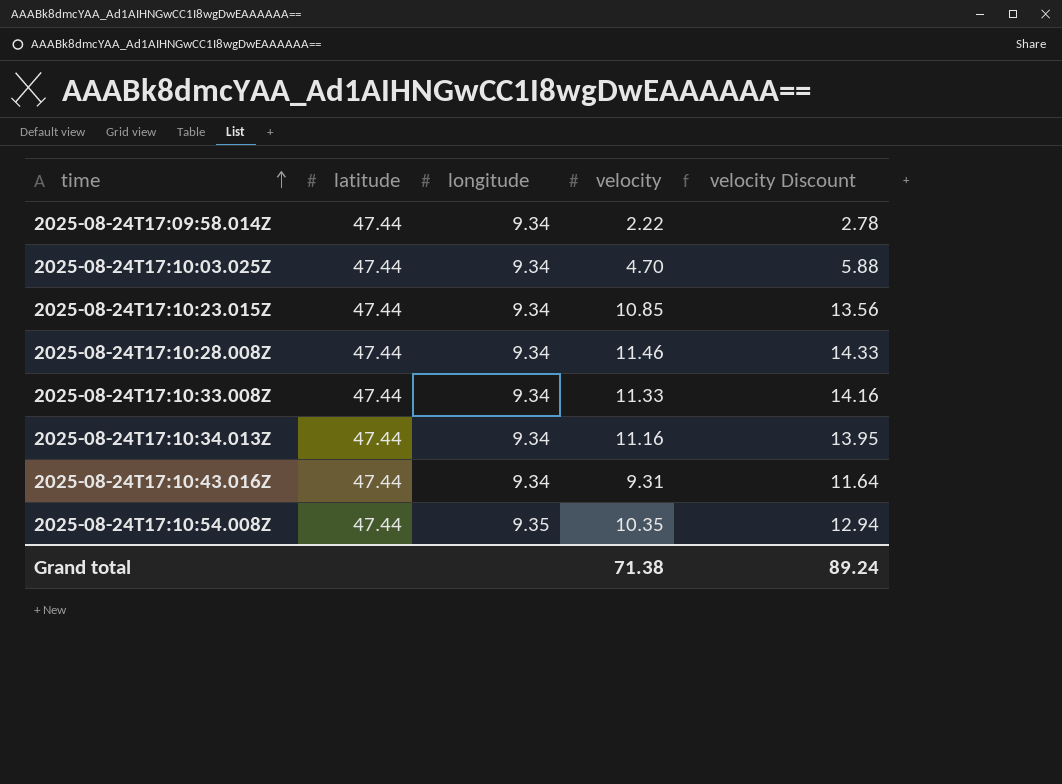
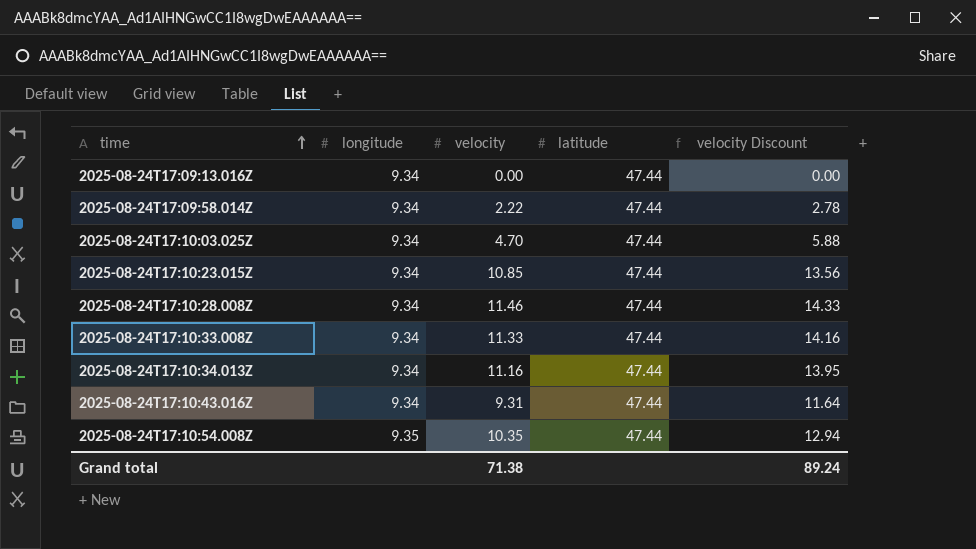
column latitude | position: 2 -> 4
row 2025-08-24T17:09:13.016Z: none -> 9.34 | 0.00 | 47.44 | 0.00

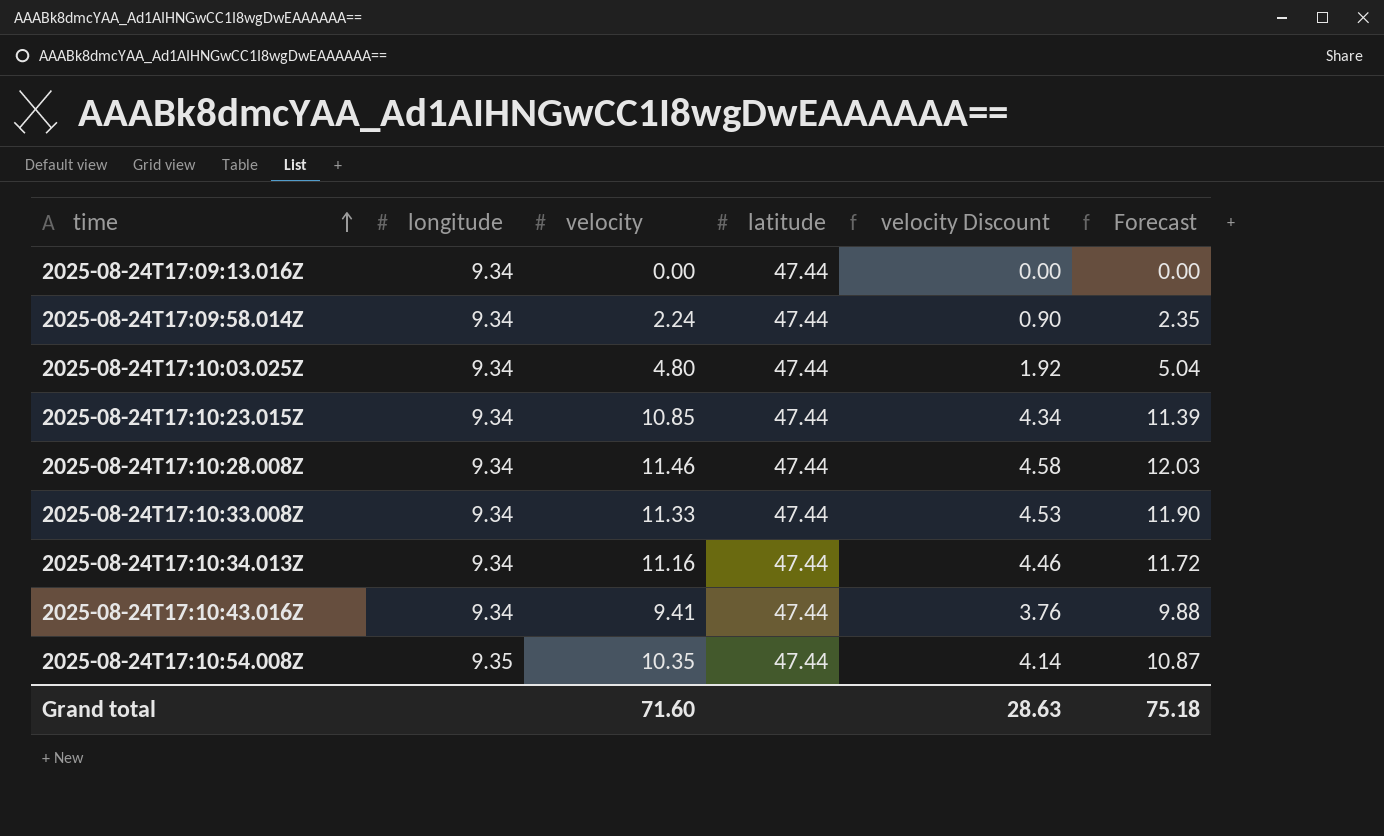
column velocity Discount | formula: [velocity] * 1.25 -> [velocity] * 0.4
column Forecast | formula: none -> [velocity] * 1.05
2025-08-24T17:09:58.014Z | velocity: 2.22 -> 2.24
2025-08-24T17:10:03.025Z | velocity: 4.70 -> 4.80
2025-08-24T17:10:43.016Z | velocity: 9.31 -> 9.41
Grand total | velocity: 71.38 -> 71.60
Grand total | velocity Discount: 89.24 -> 28.63

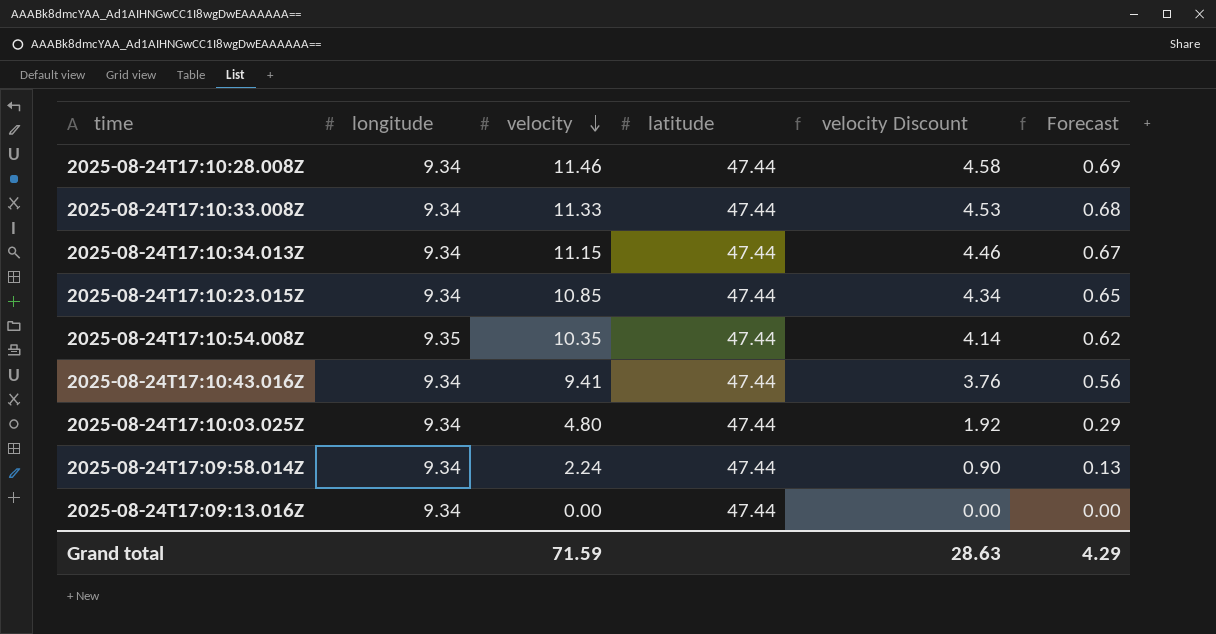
row order: time ascending -> velocity descending
column Forecast | formula: [velocity] * 1.05 -> [velocity] * 0.06
2025-08-24T17:10:34.013Z | velocity: 11.16 -> 11.15
Grand total | velocity: 71.60 -> 71.59
Grand total | Forecast: 75.18 -> 4.29

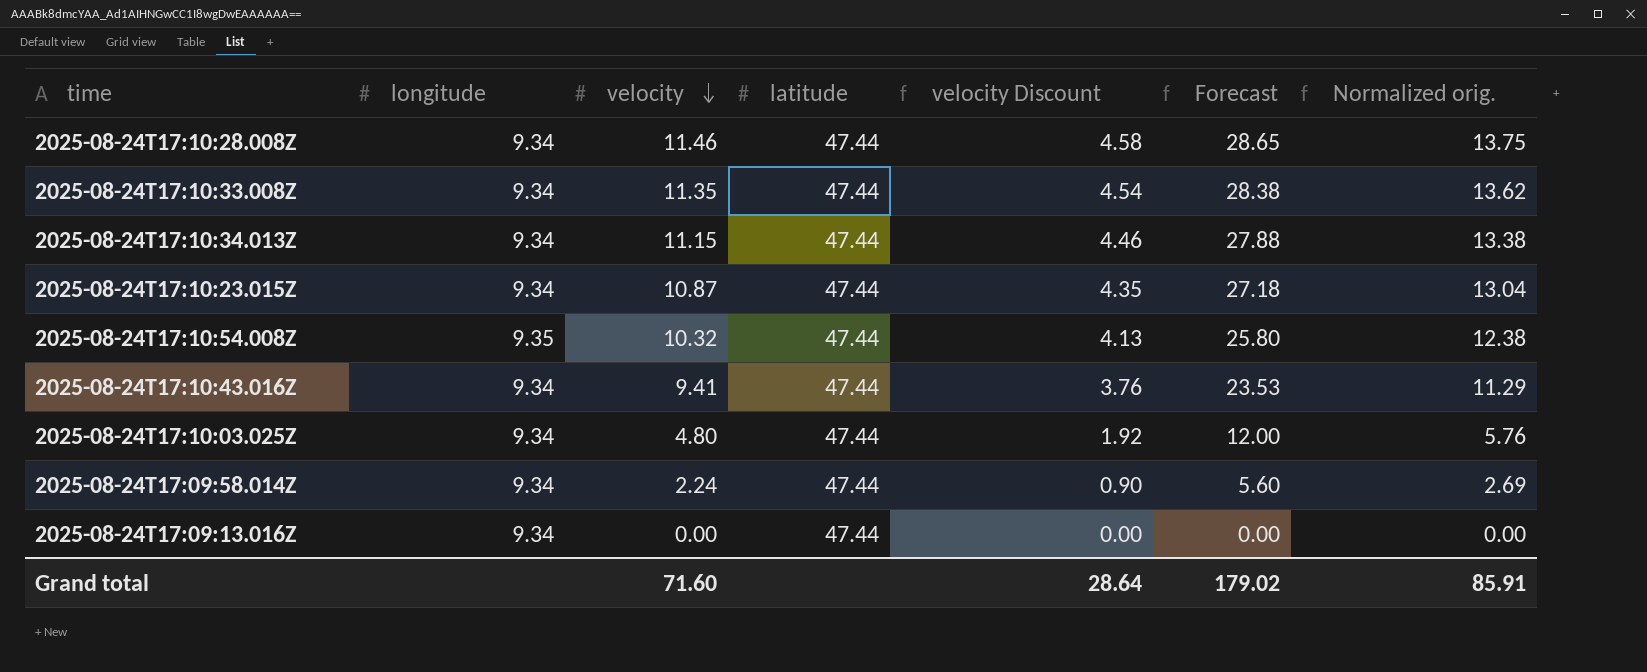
column Forecast | formula: [velocity] * 0.06 -> [velocity] * 2.5
column Normalized orig. | formula: none -> [velocity] * 1.2
2025-08-24T17:10:33.008Z | velocity: 11.33 -> 11.35
2025-08-24T17:10:33.008Z | velocity Discount: 4.53 -> 4.54
2025-08-24T17:10:23.015Z | velocity: 10.85 -> 10.87
2025-08-24T17:10:23.015Z | velocity Discount: 4.34 -> 4.35
2025-08-24T17:10:54.008Z | velocity: 10.35 -> 10.32
2025-08-24T17:10:54.008Z | velocity Discount: 4.14 -> 4.13
Grand total | velocity: 71.59 -> 71.60
Grand total | velocity Discount: 28.63 -> 28.64
Grand total | Forecast: 4.29 -> 179.02

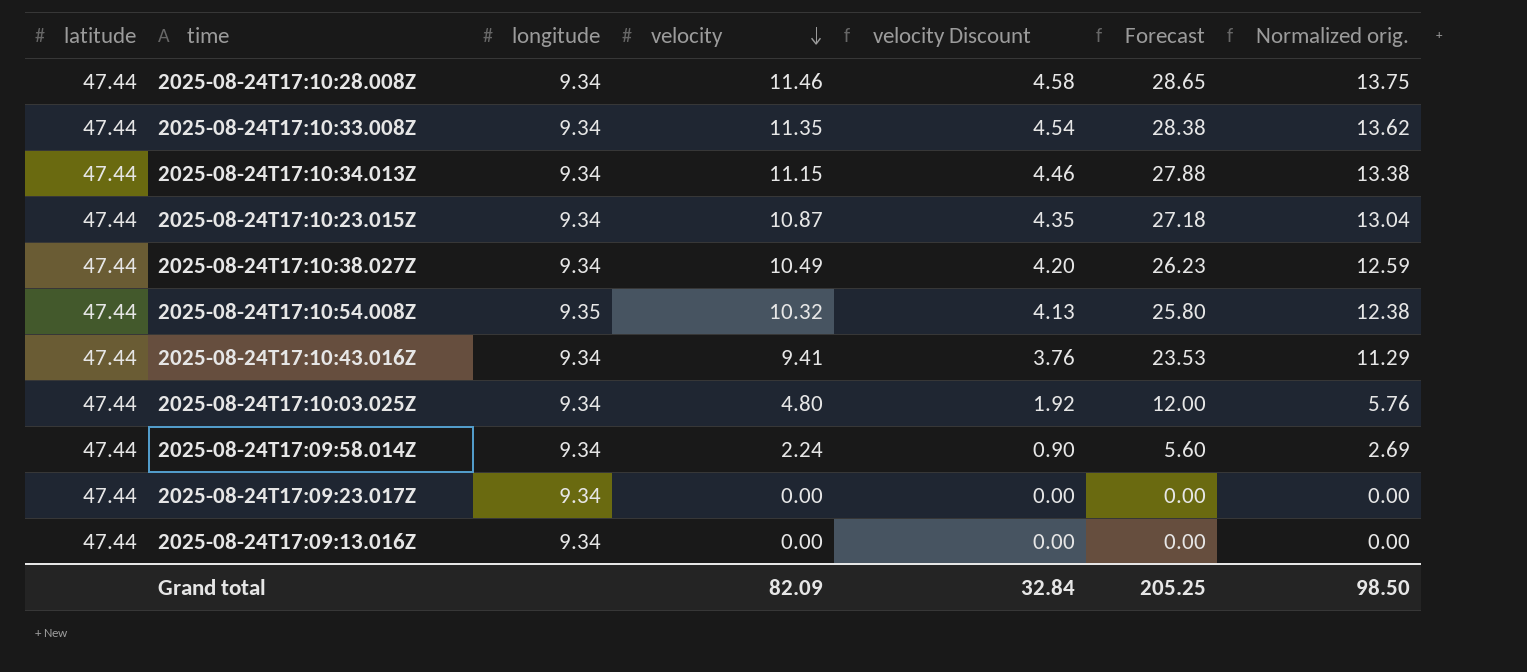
column latitude | position: 4 -> 1
row 2025-08-24T17:10:38.027Z: none -> 47.44 | 9.34 | 10.49 | 4.20 | 26.23 | 12.59
row 2025-08-24T17:09:23.017Z: none -> 47.44 | 9.34 | 0.00 | 0.00 | 0.00 | 0.00
Grand total | velocity: 71.60 -> 82.09
Grand total | velocity Discount: 28.64 -> 32.84
Grand total | Forecast: 179.02 -> 205.25
Grand total | Normalized orig.: 85.91 -> 98.50

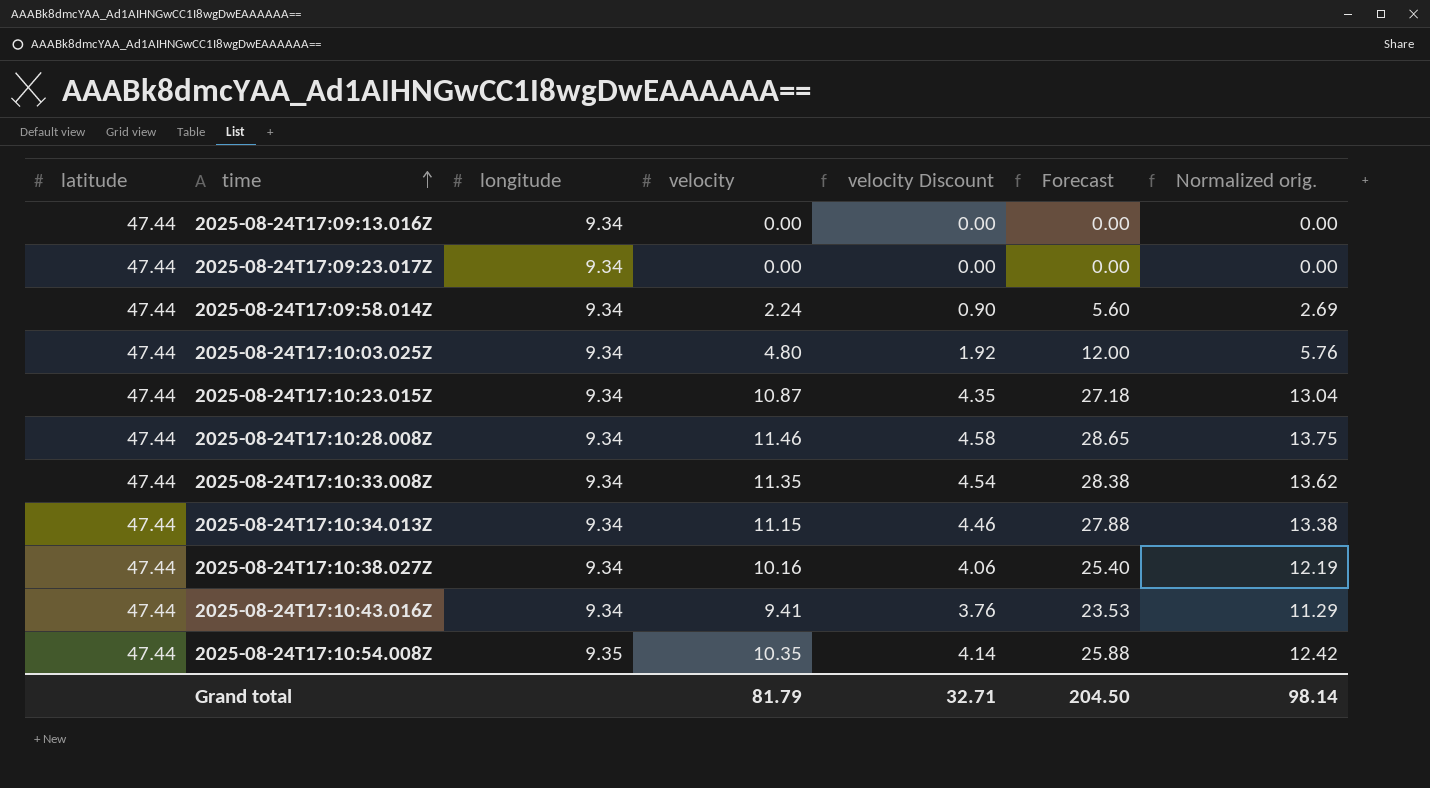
row order: velocity descending -> time ascending
2025-08-24T17:10:38.027Z | velocity: 10.49 -> 10.16
2025-08-24T17:10:38.027Z | velocity Discount: 4.20 -> 4.06
2025-08-24T17:10:38.027Z | Forecast: 26.23 -> 25.40
2025-08-24T17:10:38.027Z | Normalized orig.: 12.59 -> 12.19
2025-08-24T17:10:54.008Z | velocity: 10.32 -> 10.35
2025-08-24T17:10:54.008Z | velocity Discount: 4.13 -> 4.14
2025-08-24T17:10:54.008Z | Forecast: 25.80 -> 25.88
2025-08-24T17:10:54.008Z | Normalized orig.: 12.38 -> 12.42
Grand total | velocity: 82.09 -> 81.79
Grand total | velocity Discount: 32.84 -> 32.71
Grand total | Forecast: 205.25 -> 204.50
Grand total | Normalized orig.: 98.50 -> 98.14

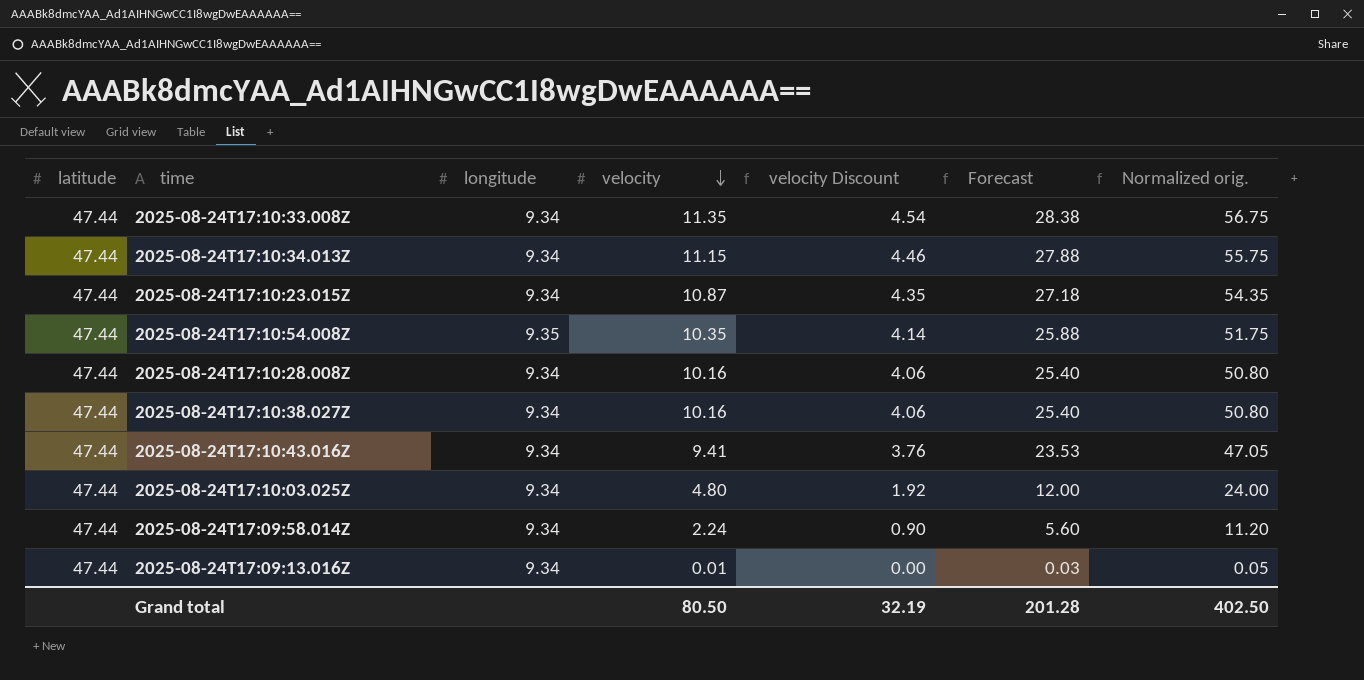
row order: time ascending -> velocity descending
column Normalized orig. | formula: [velocity] * 1.2 -> [velocity] * 5
row 2025-08-24T17:09:23.017Z: 47.44 | 9.34 | 0.00 | 0.00 | 0.00 | 0.00 -> none
2025-08-24T17:10:28.008Z | velocity: 11.46 -> 10.16
2025-08-24T17:10:28.008Z | velocity Discount: 4.58 -> 4.06
2025-08-24T17:10:28.008Z | Forecast: 28.65 -> 25.40
2025-08-24T17:09:13.016Z | velocity: 0.00 -> 0.01
2025-08-24T17:09:13.016Z | Forecast: 0.00 -> 0.03
Grand total | velocity: 81.79 -> 80.50
Grand total | velocity Discount: 32.71 -> 32.19
Grand total | Forecast: 204.50 -> 201.28
Grand total | Normalized orig.: 98.14 -> 402.50

